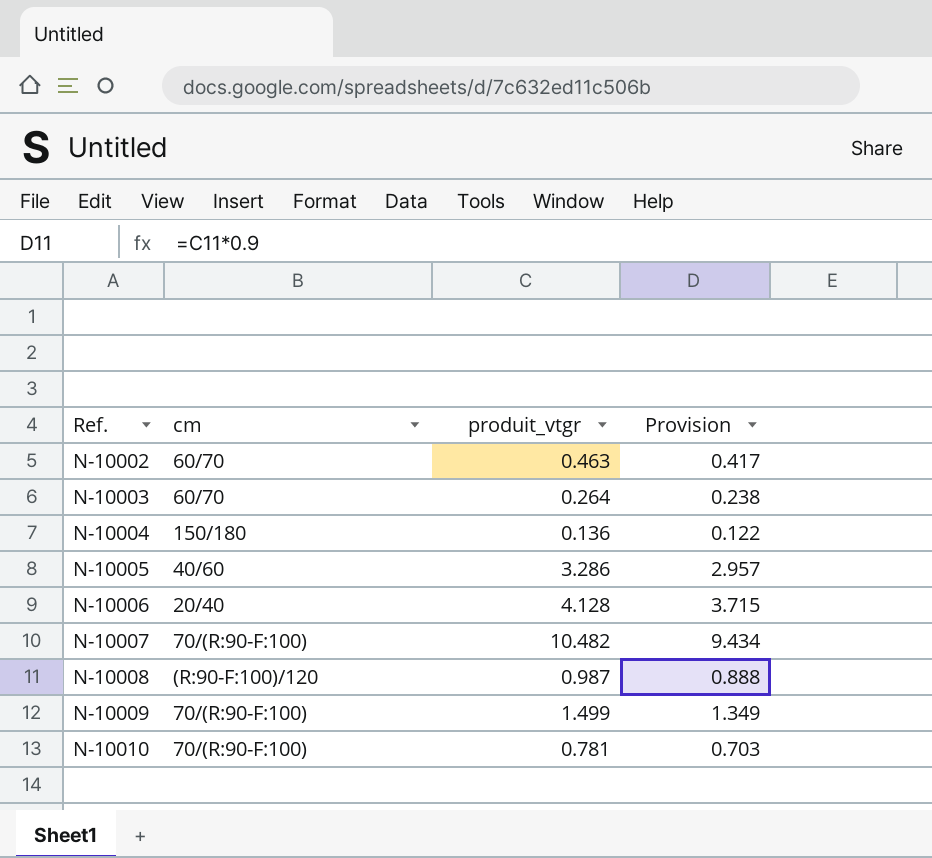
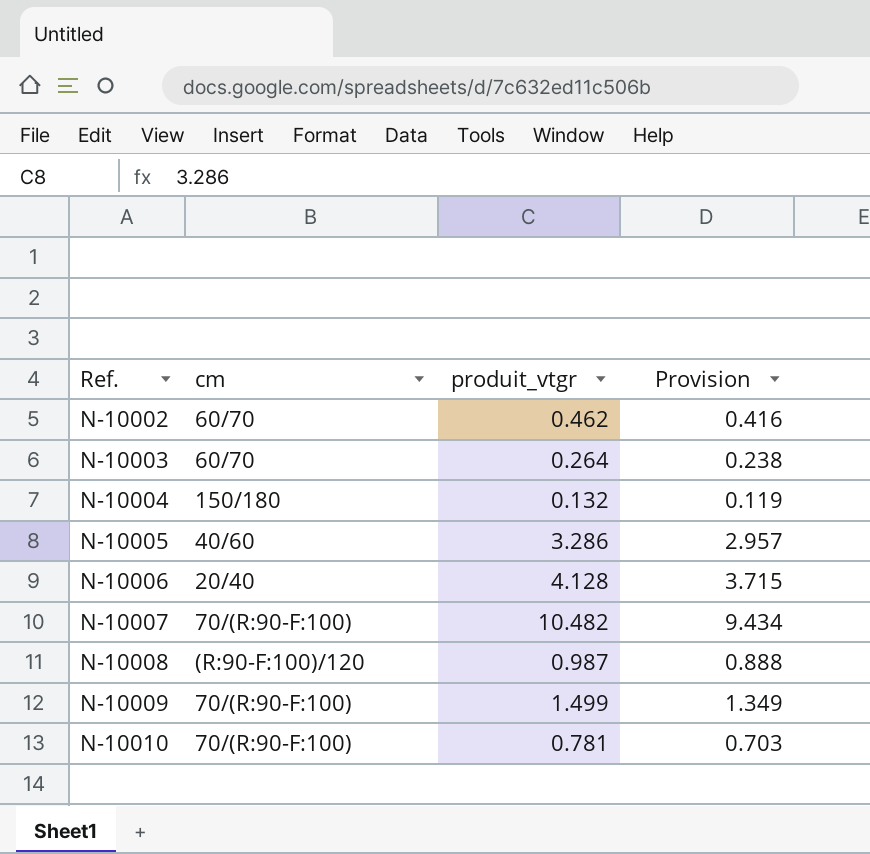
N-10002 | produit_vtgr: 0.463 -> 0.462
N-10002 | Provision: 0.417 -> 0.416
N-10004 | produit_vtgr: 0.136 -> 0.132
N-10004 | Provision: 0.122 -> 0.119

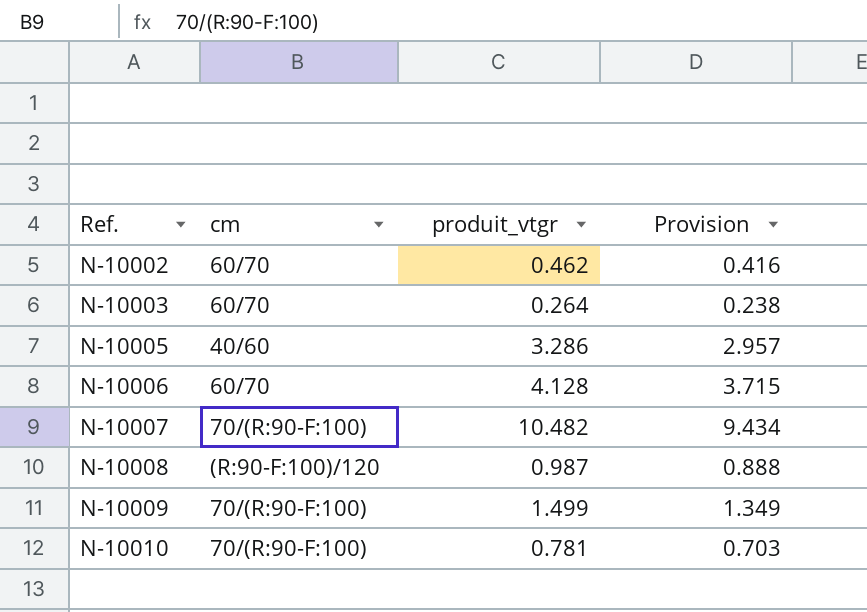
row N-10004: 150/180 | 0.132 | 0.119 -> none
N-10006 | cm: 20/40 -> 60/70

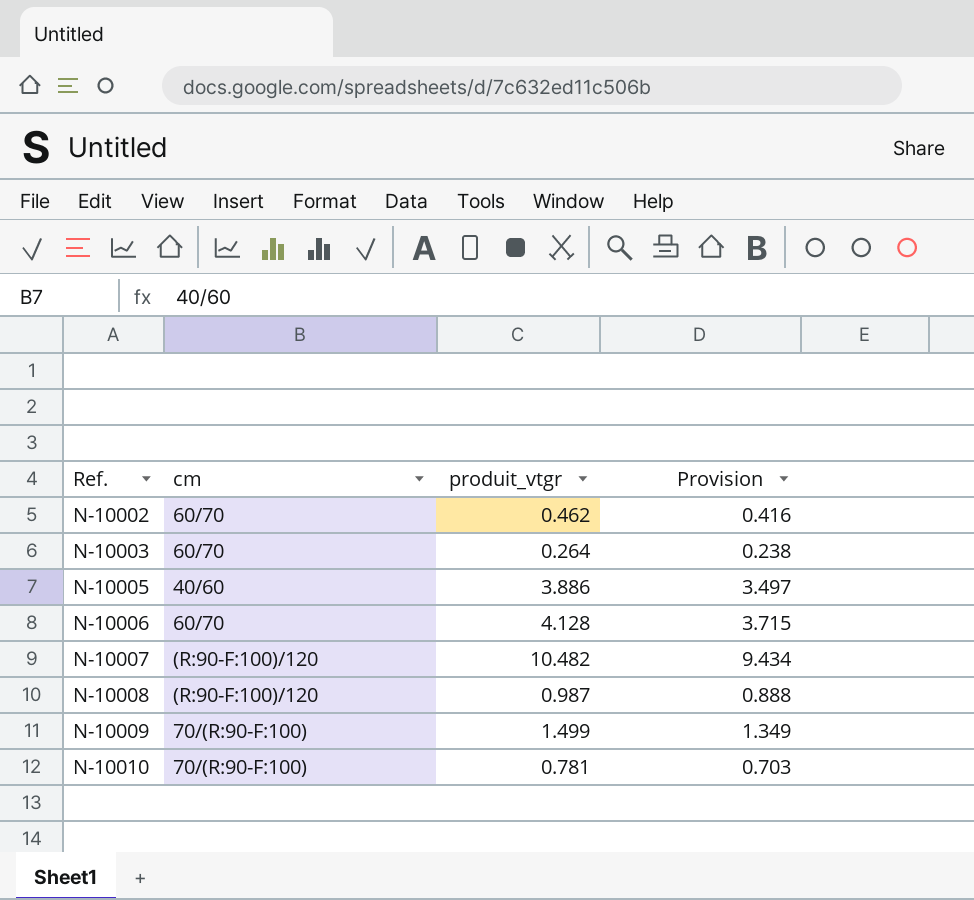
N-10005 | produit_vtgr: 3.286 -> 3.886
N-10005 | Provision: 2.957 -> 3.497
N-10007 | cm: 70/(R:90-F:100) -> (R:90-F:100)/120

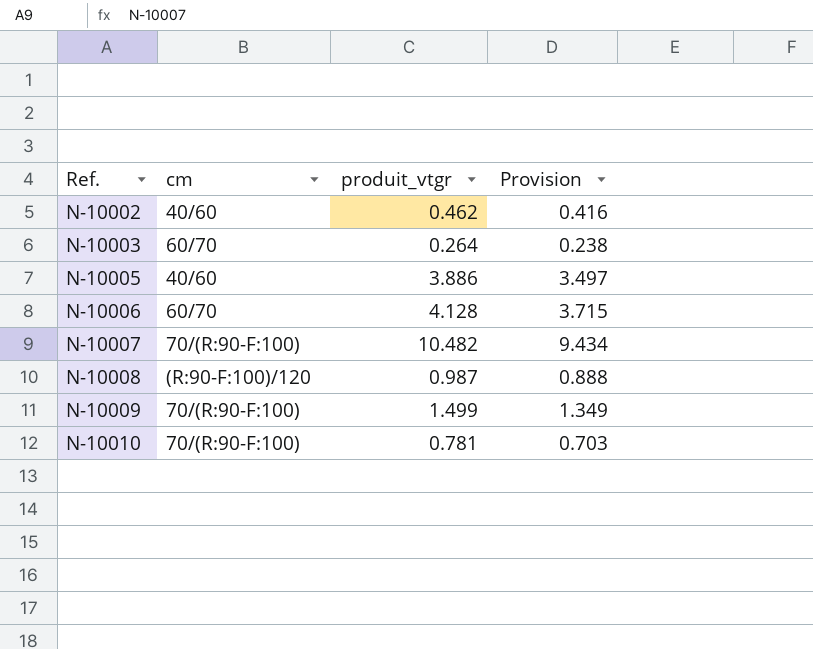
N-10002 | cm: 60/70 -> 40/60
N-10007 | cm: (R:90-F:100)/120 -> 70/(R:90-F:100)

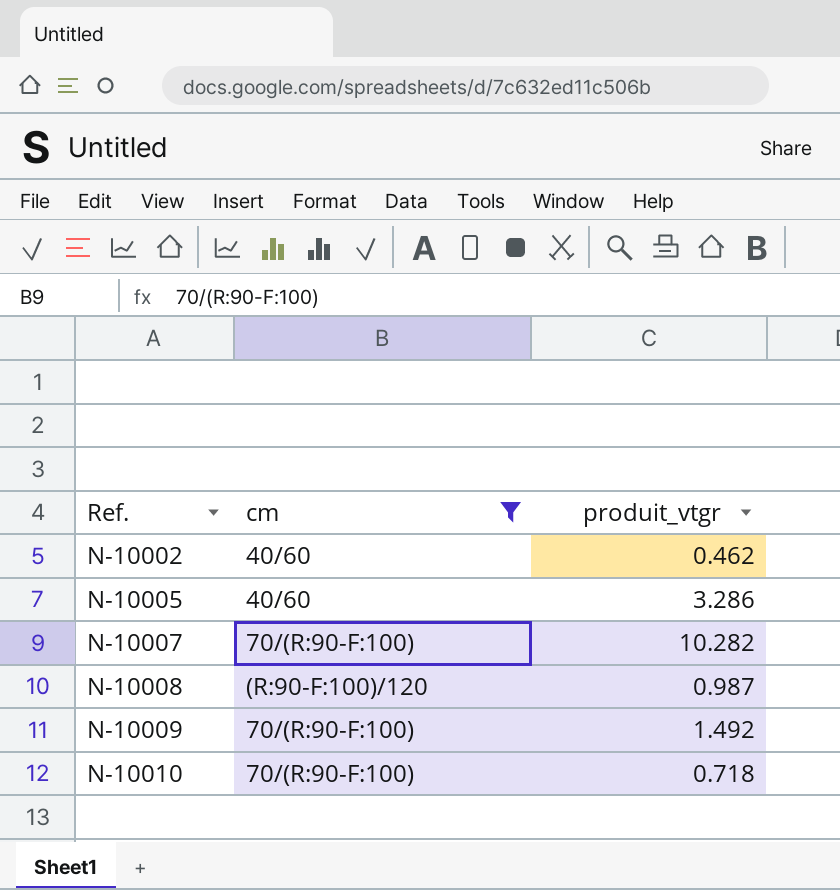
filter: none -> cm != 60/70
column Provision | formula: [produit_vtgr] * 0.9 -> none
N-10005 | produit_vtgr: 3.886 -> 3.286
N-10007 | produit_vtgr: 10.482 -> 10.282
N-10009 | produit_vtgr: 1.499 -> 1.492
N-10010 | produit_vtgr: 0.781 -> 0.718

